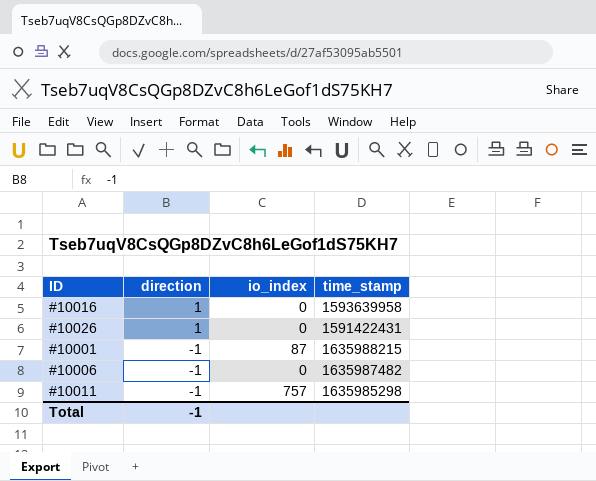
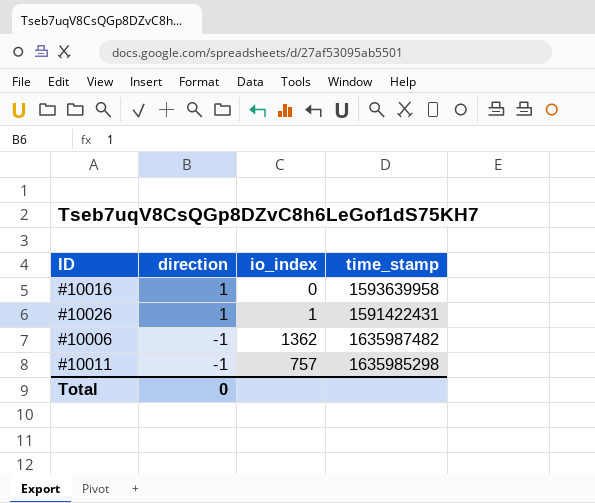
row #10001: -1 | 87 | 1635988215 -> none
#10026 | io_index: 0 -> 1
#10006 | io_index: 0 -> 1362
Total | direction: -1 -> 0

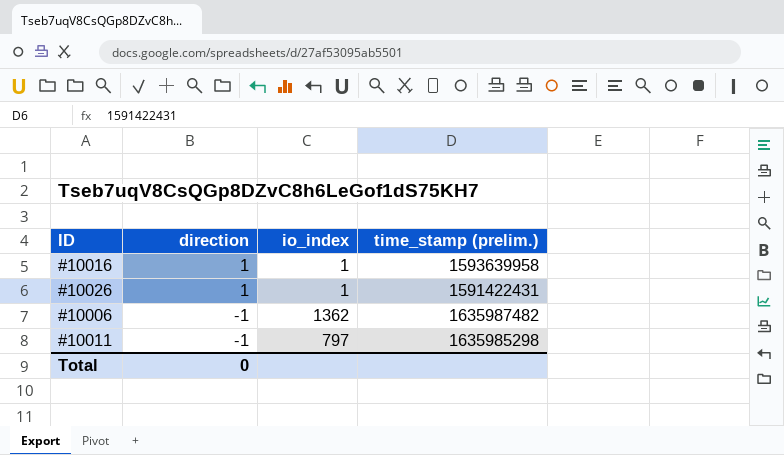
column name: time_stamp -> time_stamp (prelim.)
#10016 | io_index: 0 -> 1
#10011 | io_index: 757 -> 797

